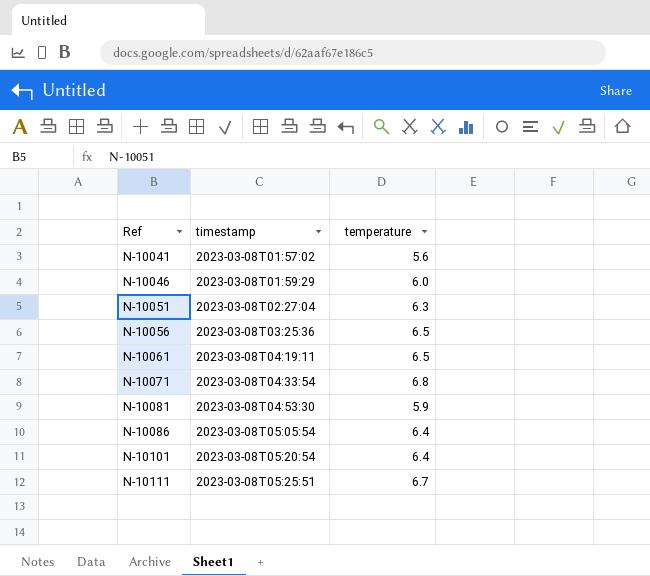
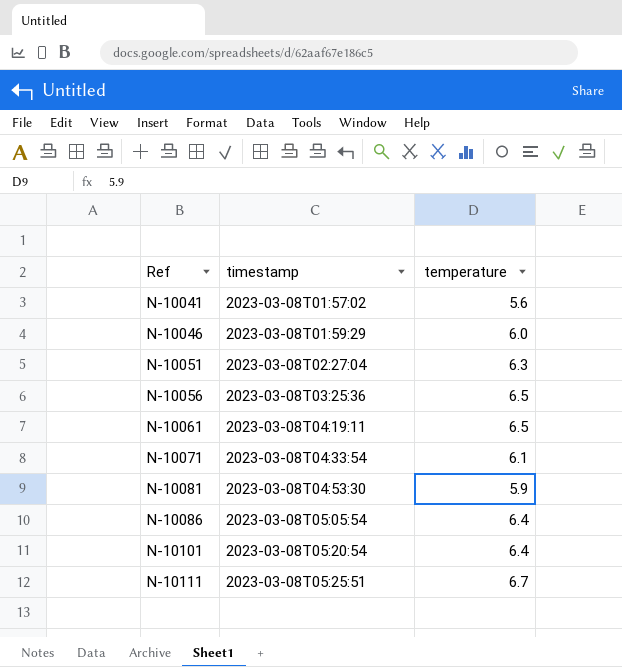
N-10071 | temperature: 6.8 -> 6.1

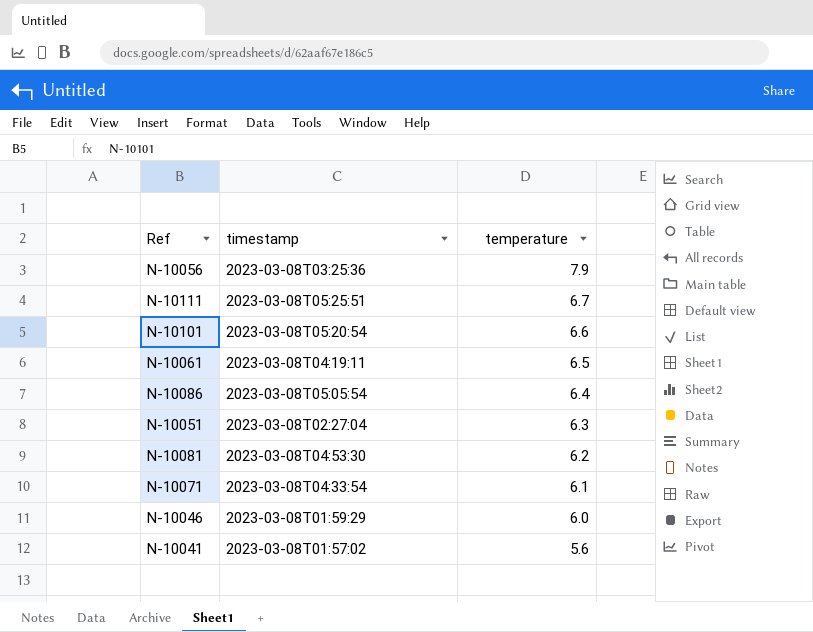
row order: Ref ascending -> temperature descending
N-10056 | temperature: 6.5 -> 7.9
N-10101 | temperature: 6.4 -> 6.6
N-10081 | temperature: 5.9 -> 6.2

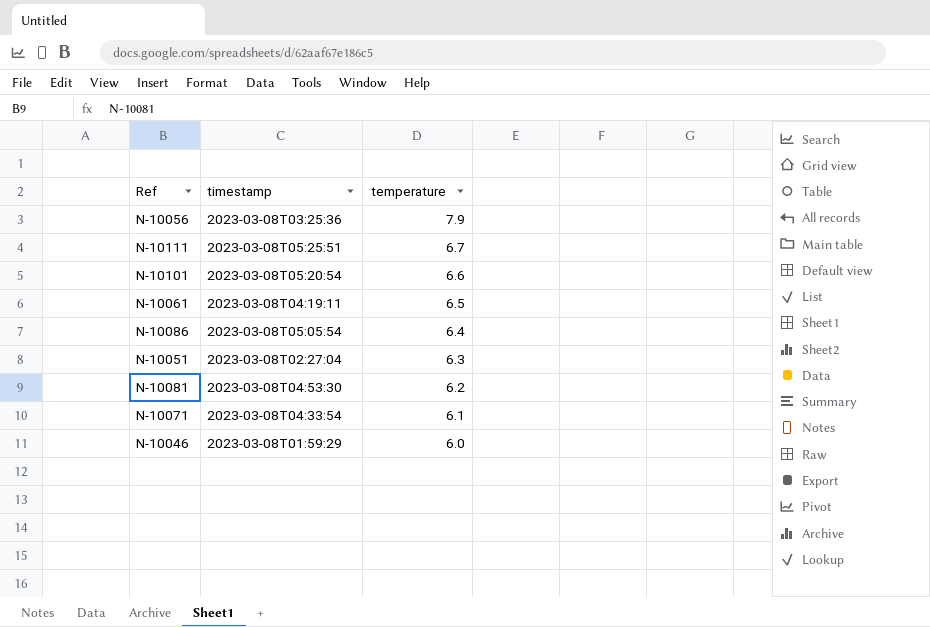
row N-10041: 2023-03-08T01:57:02 | 5.6 -> none

